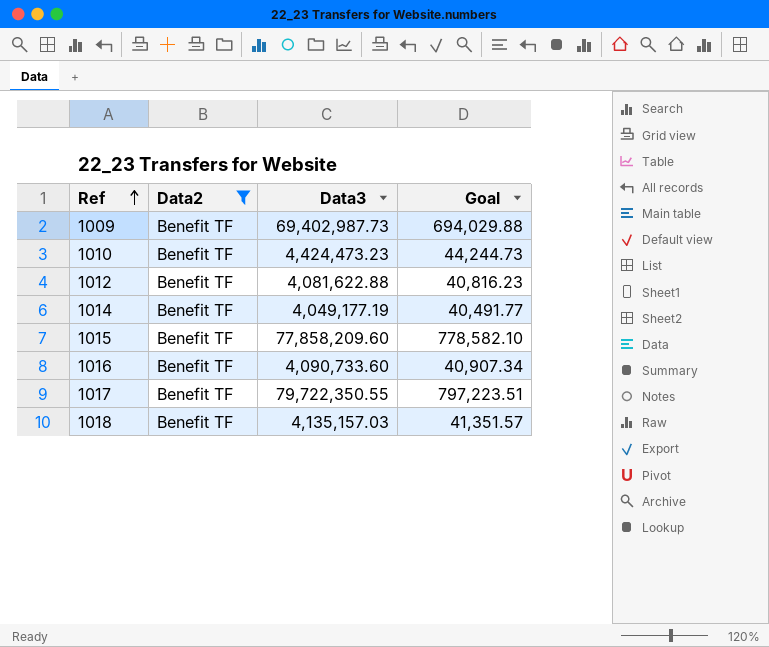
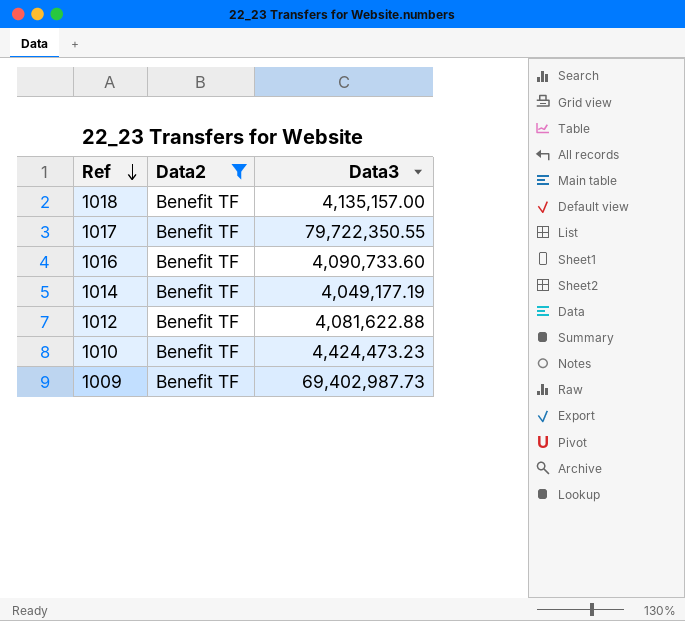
row order: Ref ascending -> Ref descending
column Goal | formula: [Data3] * 0.01 -> none
row 1015: Benefit TF | 77,858,209.60 | 778,582.10 -> none
1018 | Data3: 4,135,157.03 -> 4,135,157.00

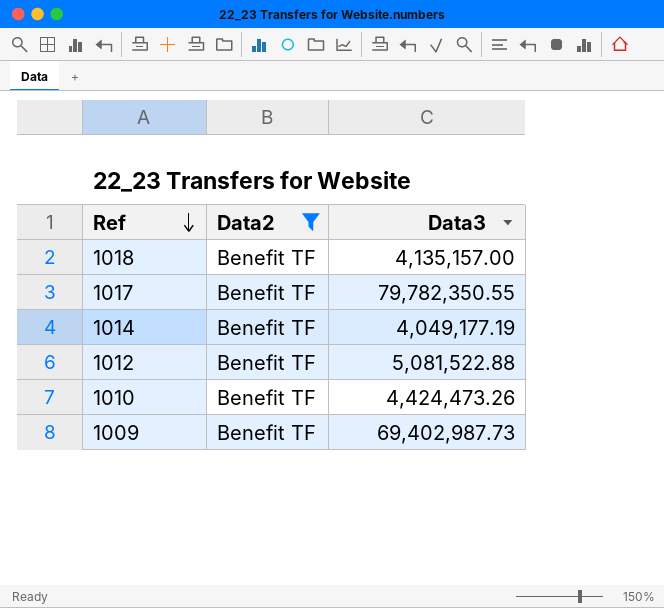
row 1016: Benefit TF | 4,090,733.60 -> none
1017 | Data3: 79,722,350.55 -> 79,782,350.55
1012 | Data3: 4,081,622.88 -> 5,081,522.88
1010 | Data3: 4,424,473.23 -> 4,424,473.26

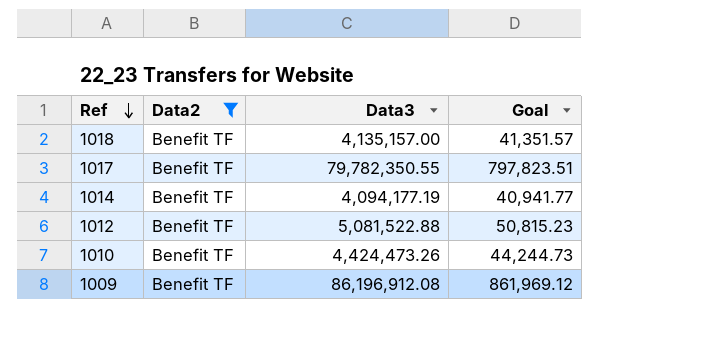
column Goal | formula: none -> [Data3] * 0.01
1014 | Data3: 4,049,177.19 -> 4,094,177.19
1009 | Data3: 69,402,987.73 -> 86,196,912.08

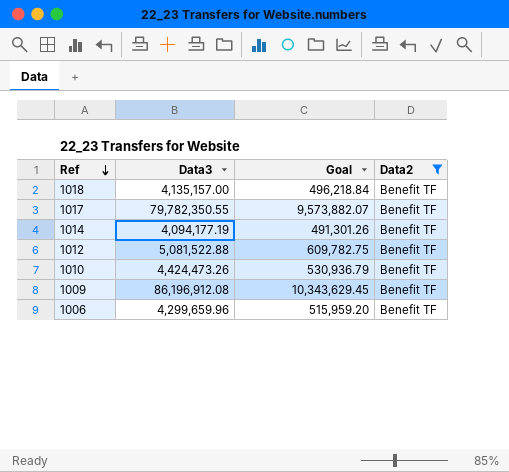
column Goal | formula: [Data3] * 0.01 -> [Data3] * 0.12
column Data2 | position: 2 -> 4
row 1006: none -> 4,299,659.96 | 515,959.20 | Benefit TF

